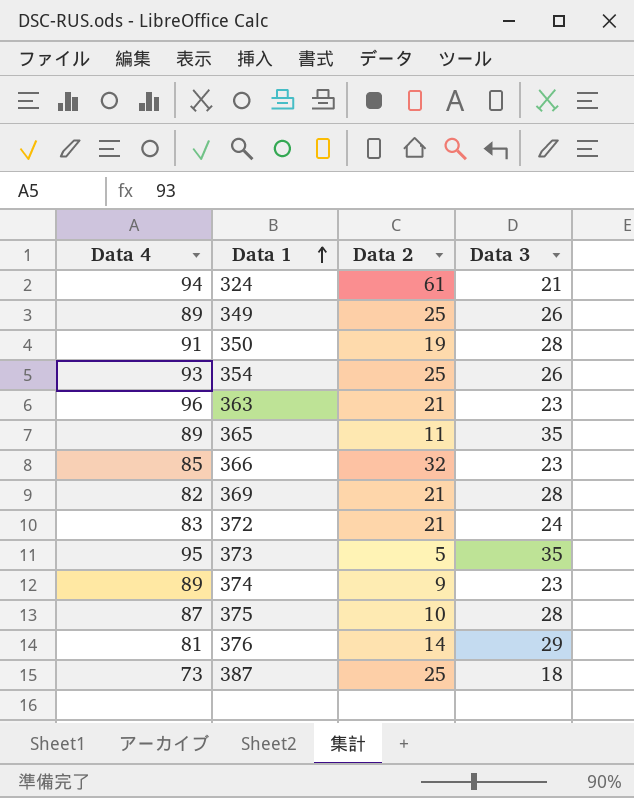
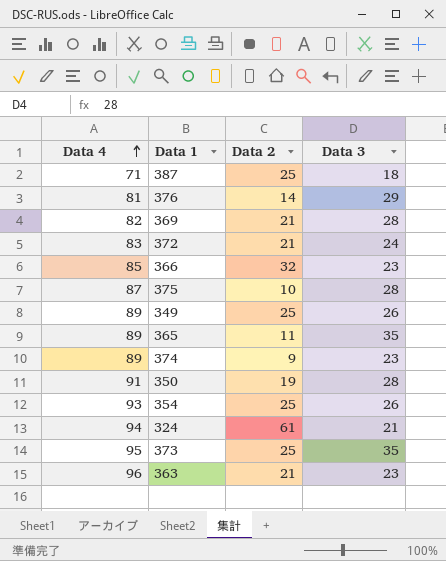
row order: Data 1 ascending -> Data 4 ascending
387 | Data 4: 73 -> 71
373 | Data 2: 5 -> 25

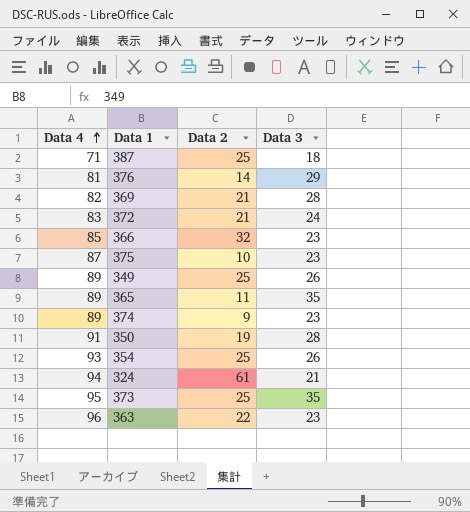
375 | Data 3: 28 -> 23
363 | Data 2: 21 -> 22

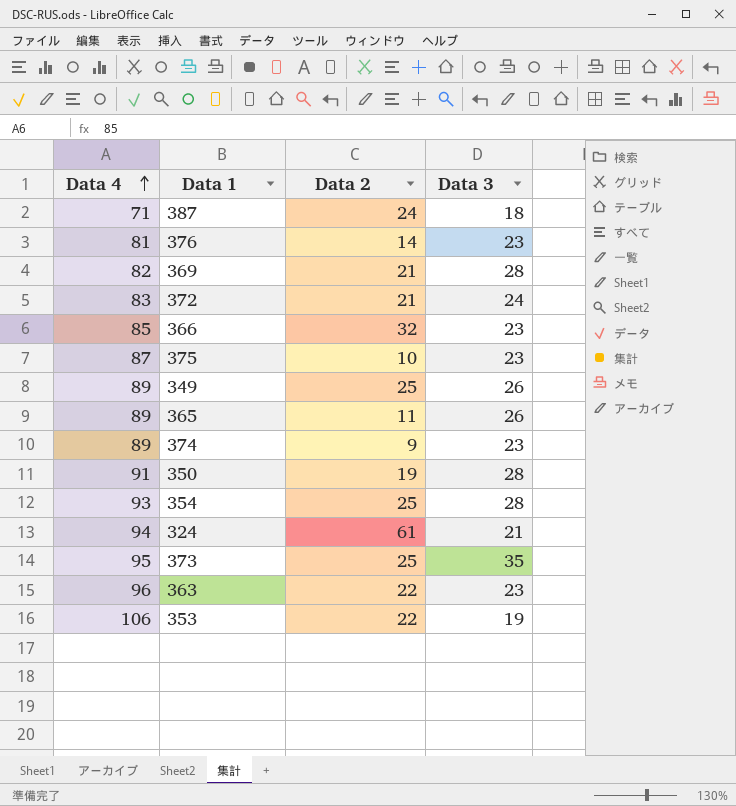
387 | Data 2: 25 -> 24
376 | Data 3: 29 -> 23
365 | Data 3: 35 -> 26
354 | Data 3: 26 -> 28
row 353: none -> 106 | 22 | 19

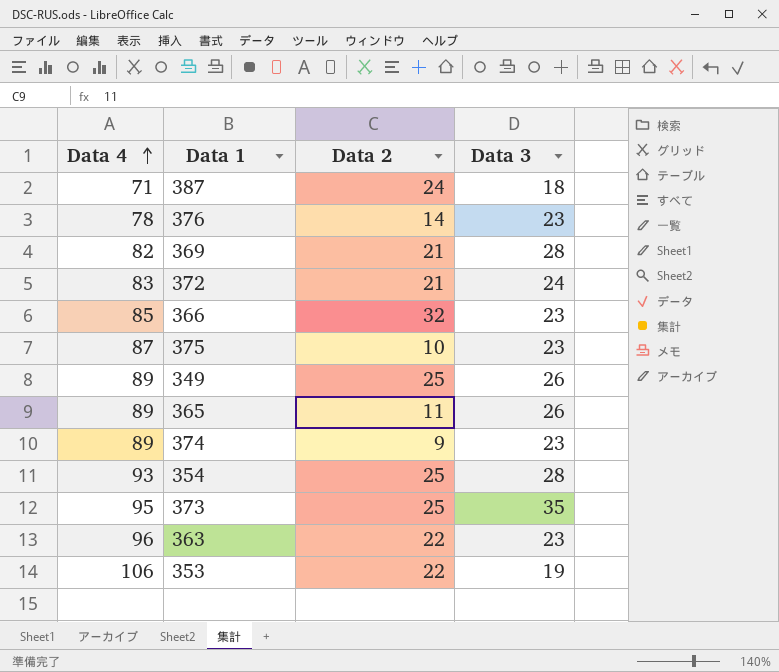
row 350: 91 | 19 | 28 -> none
row 324: 94 | 61 | 21 -> none
376 | Data 4: 81 -> 78

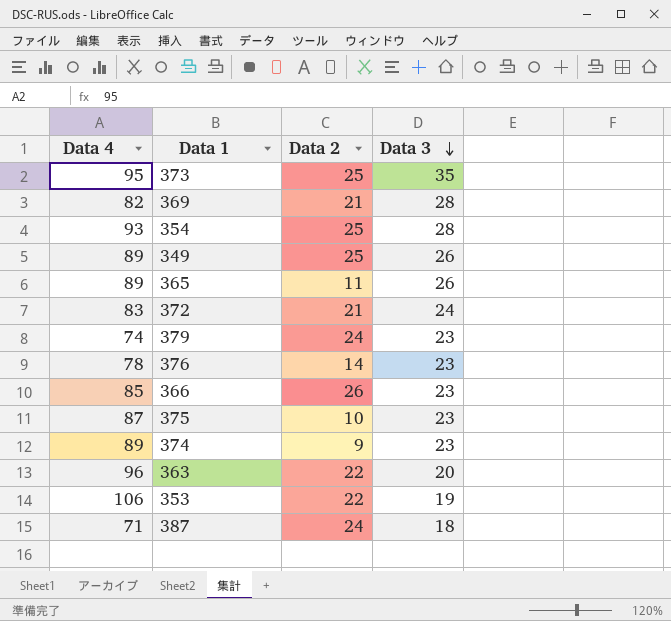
row order: Data 4 ascending -> Data 3 descending
row 379: none -> 74 | 24 | 23
366 | Data 2: 32 -> 26
363 | Data 3: 23 -> 20

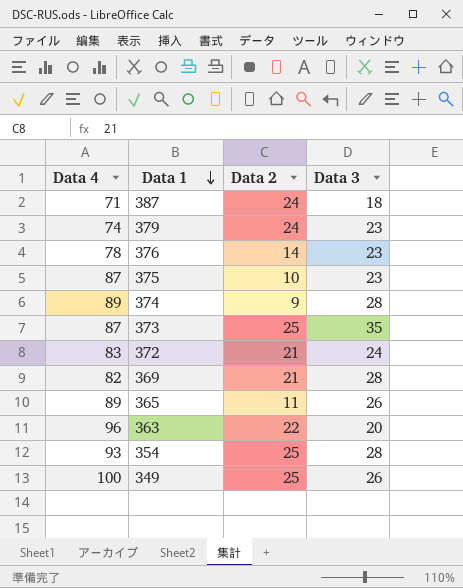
row order: Data 3 descending -> Data 1 descending
row 366: 85 | 26 | 23 -> none
row 353: 106 | 22 | 19 -> none
374 | Data 3: 23 -> 28
373 | Data 4: 95 -> 87
349 | Data 4: 89 -> 100

